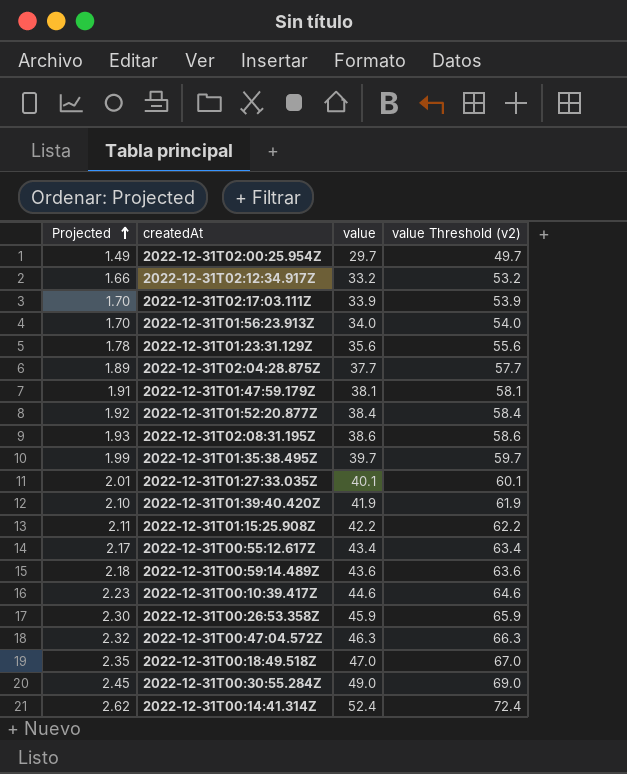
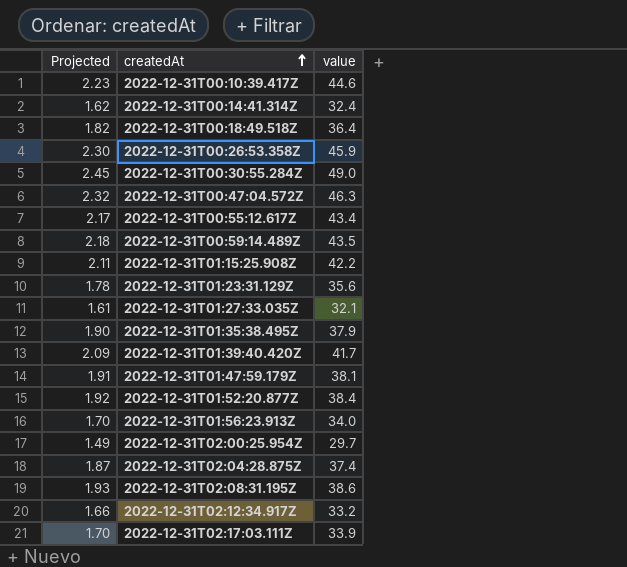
row order: Projected ascending -> createdAt ascending
column value Threshold (v2) | formula: [value] + 20 -> none
2022-12-31T00:14:41.314Z | Projected: 2.62 -> 1.62
2022-12-31T00:14:41.314Z | value: 52.4 -> 32.4
2022-12-31T00:18:49.518Z | Projected: 2.35 -> 1.82
2022-12-31T00:18:49.518Z | value: 47.0 -> 36.4
2022-12-31T00:59:14.489Z | value: 43.6 -> 43.5
2022-12-31T01:27:33.035Z | Projected: 2.01 -> 1.61
2022-12-31T01:27:33.035Z | value: 40.1 -> 32.1
2022-12-31T01:35:38.495Z | Projected: 1.99 -> 1.90
2022-12-31T01:35:38.495Z | value: 39.7 -> 37.9
2022-12-31T01:39:40.420Z | Projected: 2.10 -> 2.09
2022-12-31T01:39:40.420Z | value: 41.9 -> 41.7
2022-12-31T02:04:28.875Z | Projected: 1.89 -> 1.87
2022-12-31T02:04:28.875Z | value: 37.7 -> 37.4

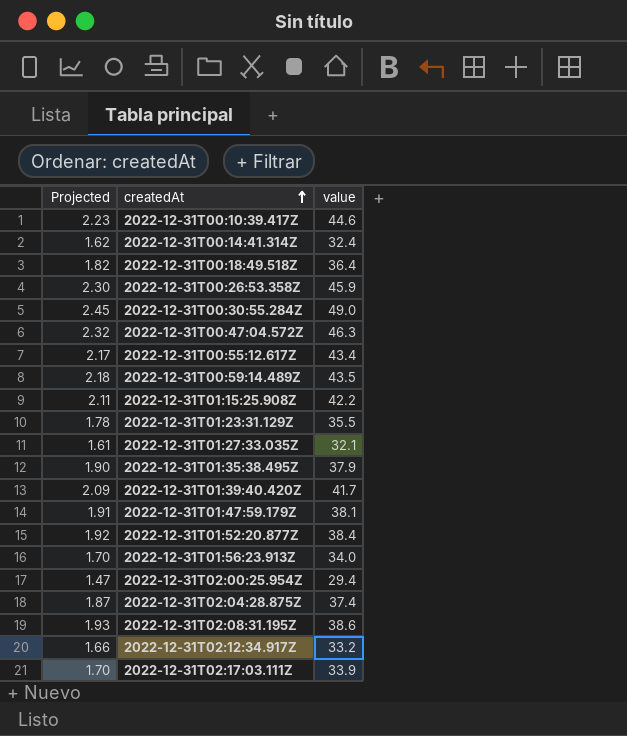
2022-12-31T01:23:31.129Z | value: 35.6 -> 35.5
2022-12-31T02:00:25.954Z | Projected: 1.49 -> 1.47
2022-12-31T02:00:25.954Z | value: 29.7 -> 29.4

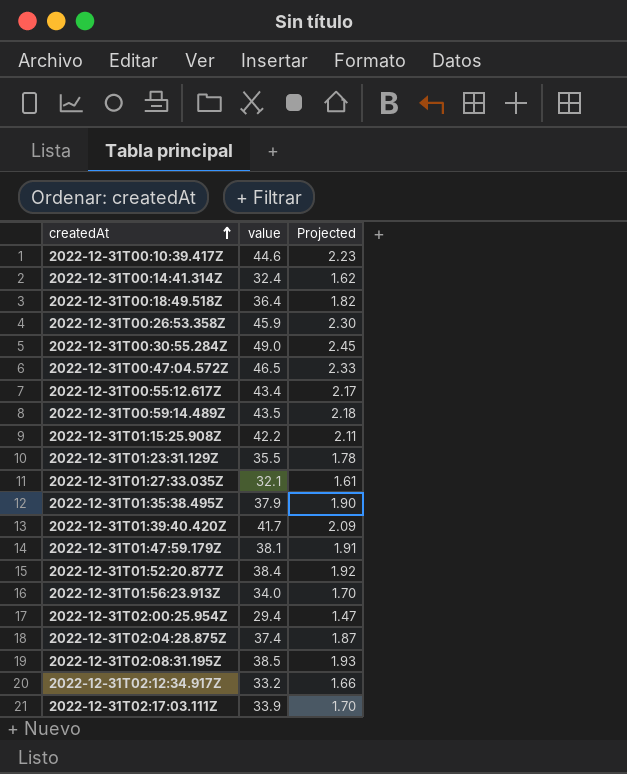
column Projected | position: 1 -> 3
2022-12-31T00:47:04.572Z | value: 46.3 -> 46.5
2022-12-31T00:47:04.572Z | Projected: 2.32 -> 2.33
2022-12-31T02:08:31.195Z | value: 38.6 -> 38.5

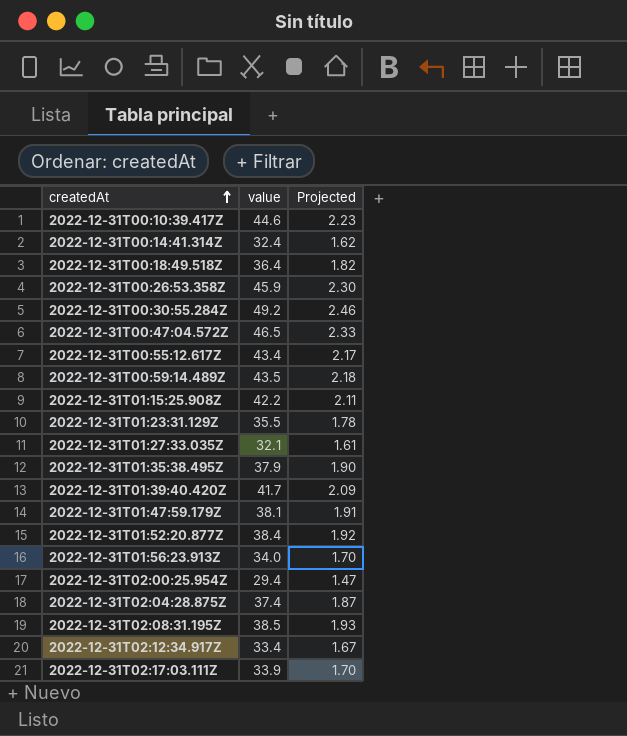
2022-12-31T00:30:55.284Z | value: 49.0 -> 49.2
2022-12-31T00:30:55.284Z | Projected: 2.45 -> 2.46
2022-12-31T02:12:34.917Z | value: 33.2 -> 33.4
2022-12-31T02:12:34.917Z | Projected: 1.66 -> 1.67

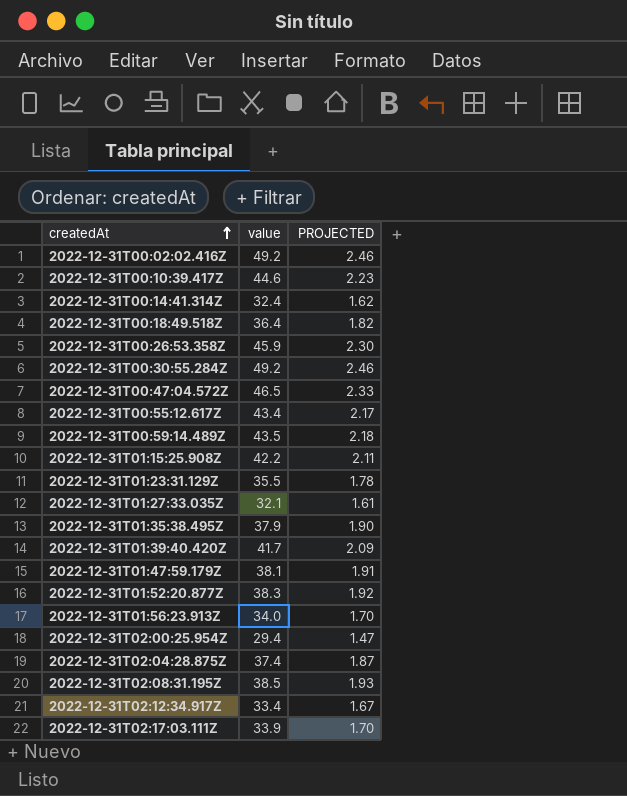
column name: Projected -> PROJECTED
row 2022-12-31T00:02:02.416Z: none -> 49.2 | 2.46
2022-12-31T01:52:20.877Z | value: 38.4 -> 38.3

